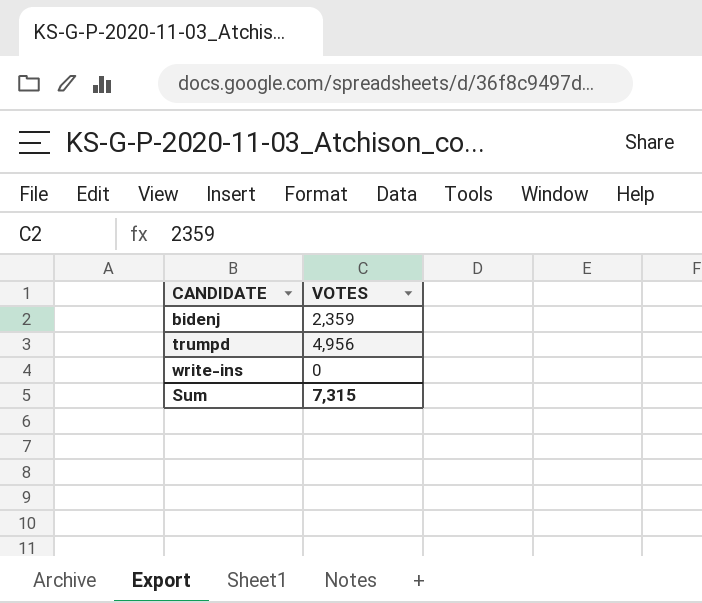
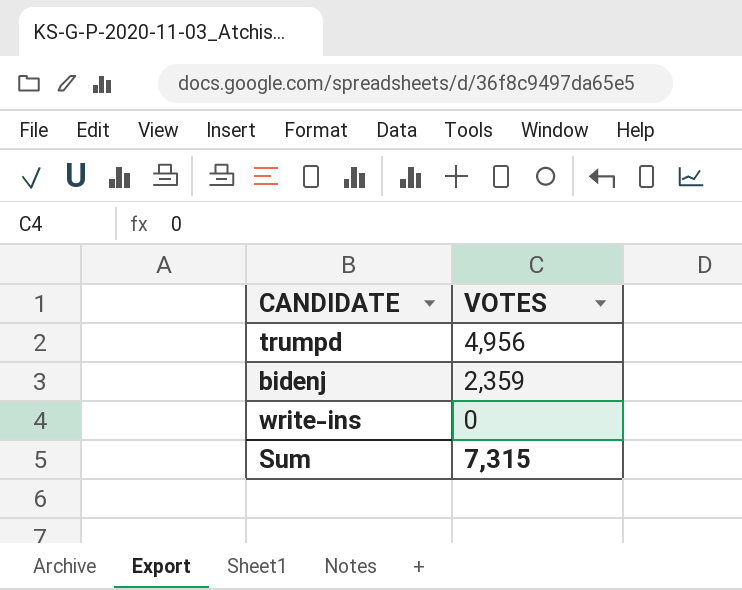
row order: CANDIDATE ascending -> VOTES descending

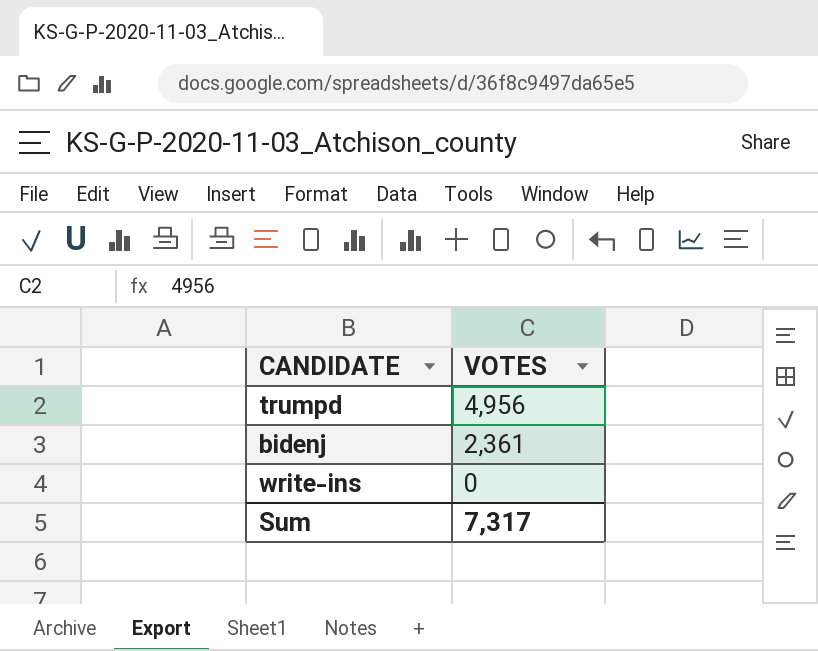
bidenj | VOTES: 2,359 -> 2,361
Sum | VOTES: 7,315 -> 7,317

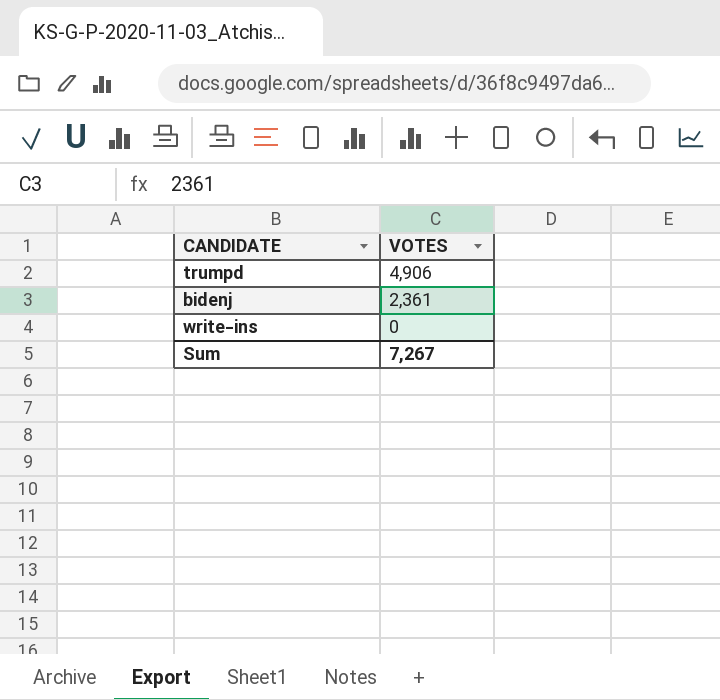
trumpd | VOTES: 4,956 -> 4,906
Sum | VOTES: 7,317 -> 7,267

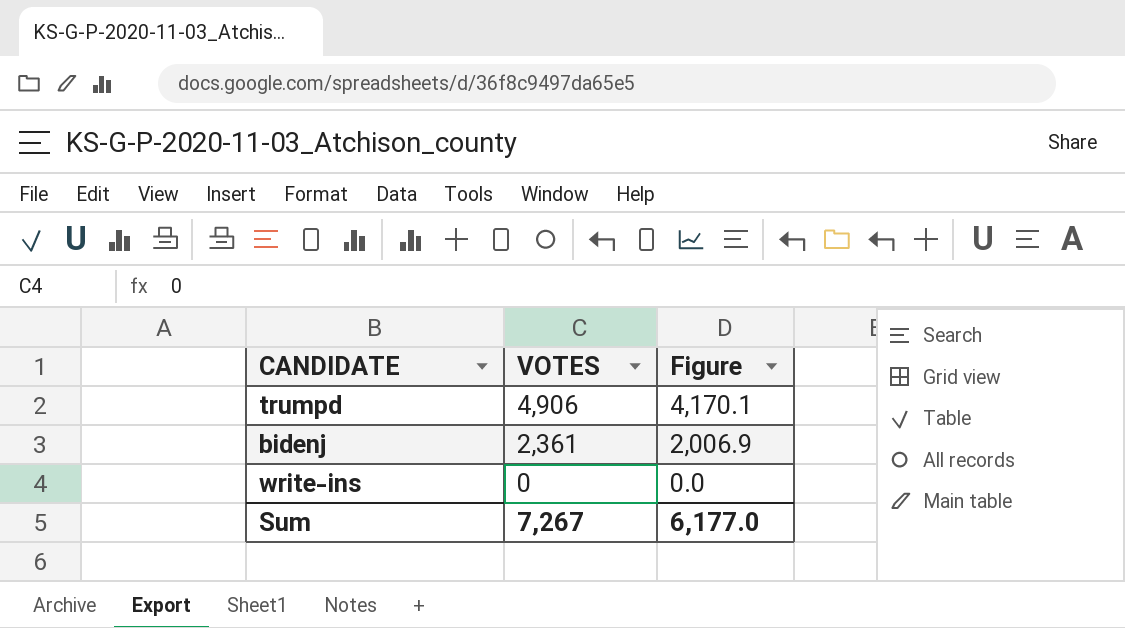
column Figure | formula: none -> [VOTES] * 0.85

